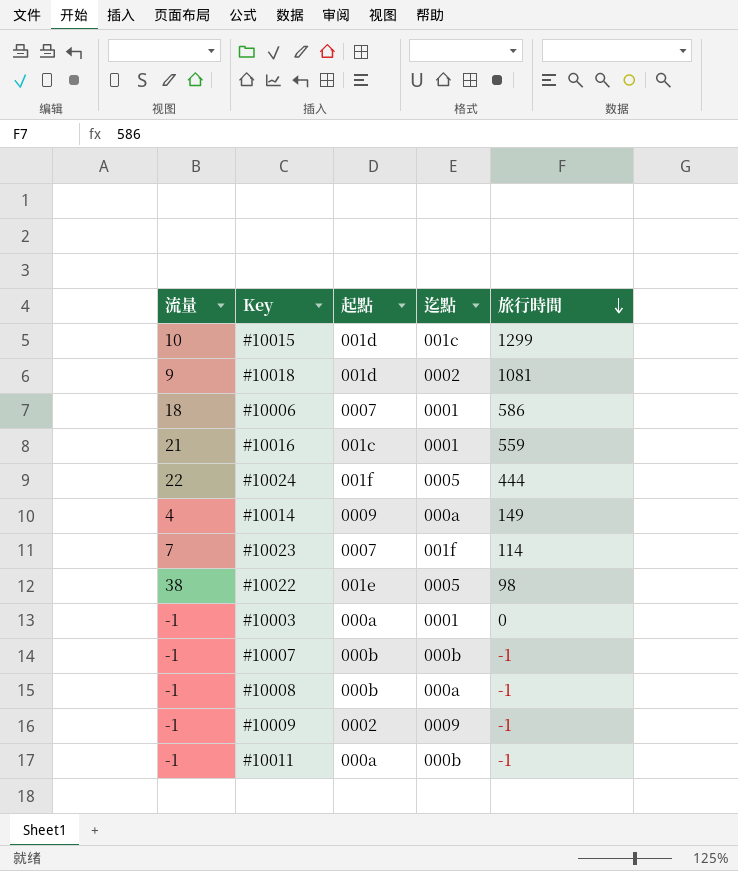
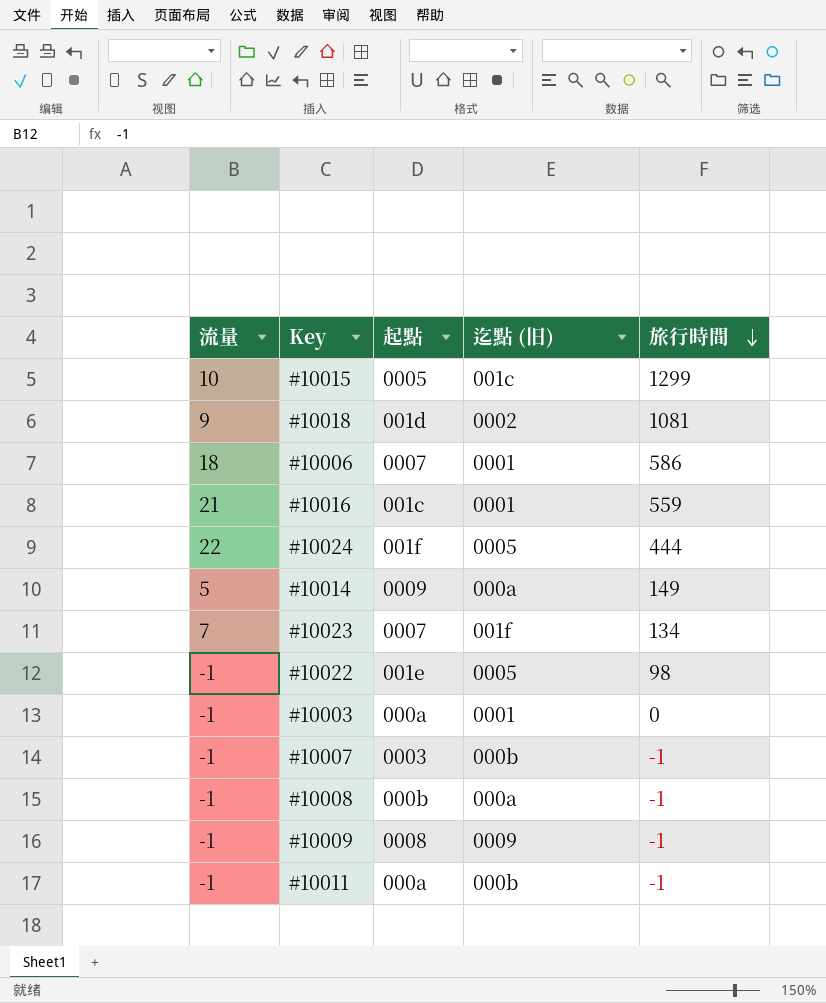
column name: 迄點 -> 迄點 (旧)
#10015 | 起點: 001d -> 0005
#10014 | 流量: 4 -> 5
#10023 | 旅行時間: 114 -> 134
#10022 | 流量: 38 -> -1
#10007 | 起點: 000b -> 0003
#10009 | 起點: 0002 -> 0008

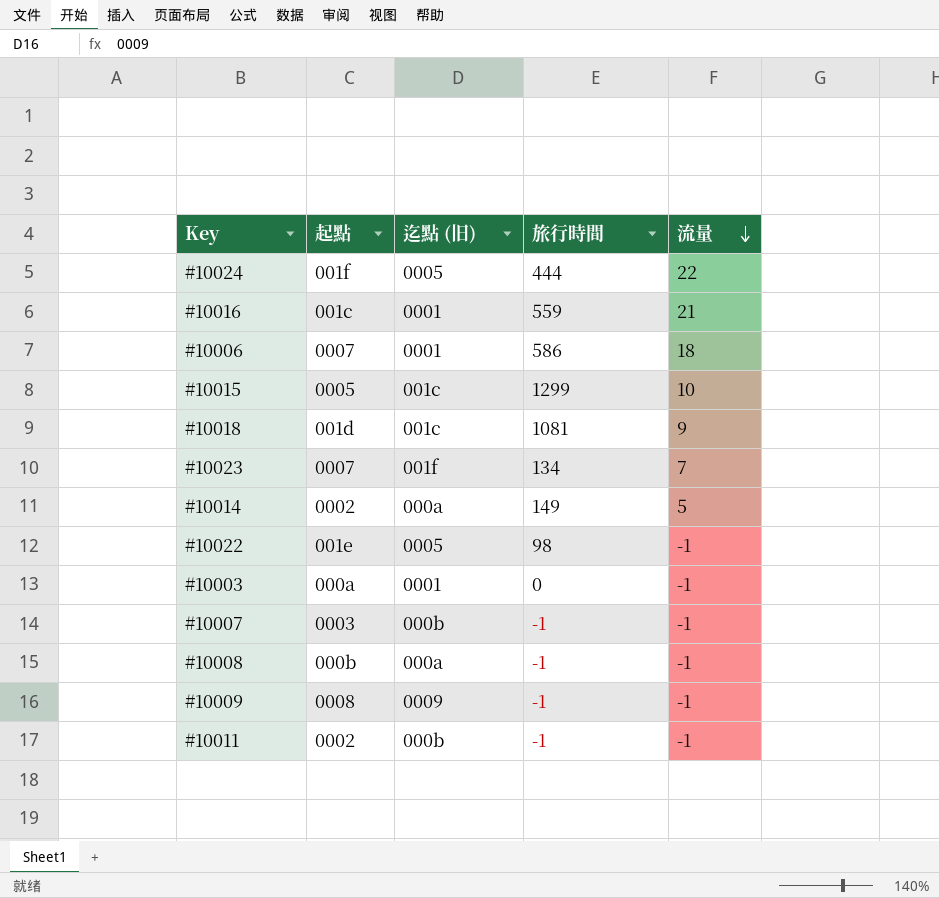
row order: 旅行時間 descending -> 流量 descending
column 流量 | position: 1 -> 5
#10018 | 迄點 (旧): 0002 -> 001c
#10014 | 起點: 0009 -> 0002
#10011 | 起點: 000a -> 0002

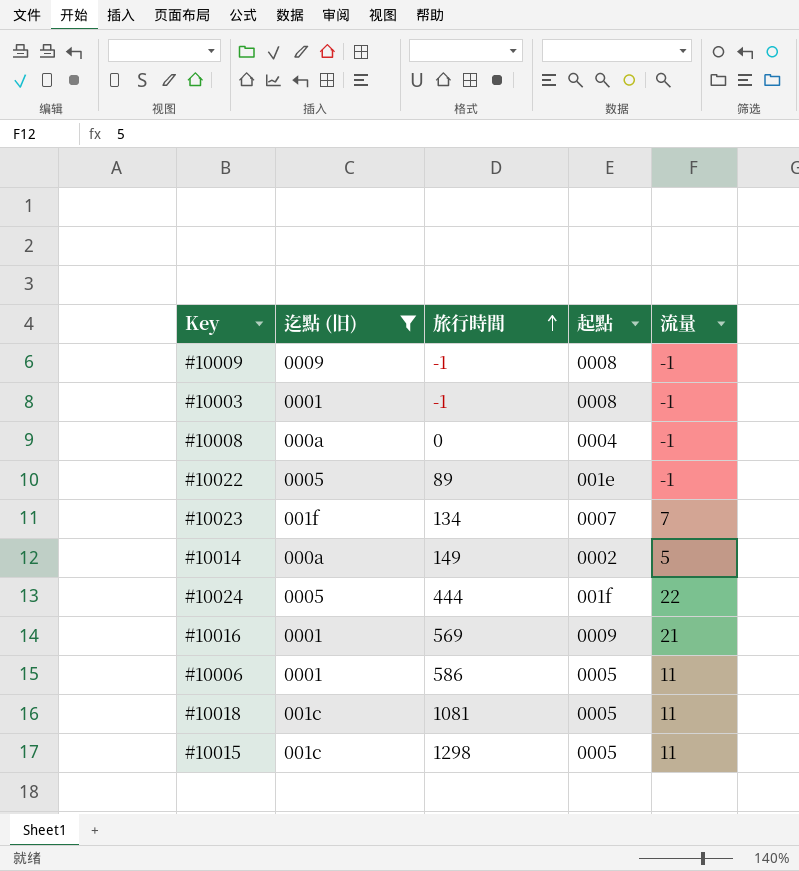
filter: none -> 迄點 (旧) != 000b
row order: 流量 descending -> 旅行時間 ascending
column 起點 | position: 2 -> 4
#10003 | 旅行時間: 0 -> -1
#10003 | 起點: 000a -> 0008
#10008 | 旅行時間: -1 -> 0
#10008 | 起點: 000b -> 0004
#10022 | 旅行時間: 98 -> 89
#10016 | 旅行時間: 559 -> 569
#10016 | 起點: 001c -> 0009
#10006 | 起點: 0007 -> 0005
#10006 | 流量: 18 -> 11
#10018 | 起點: 001d -> 0005
#10018 | 流量: 9 -> 11
#10015 | 旅行時間: 1299 -> 1298
#10015 | 流量: 10 -> 11

